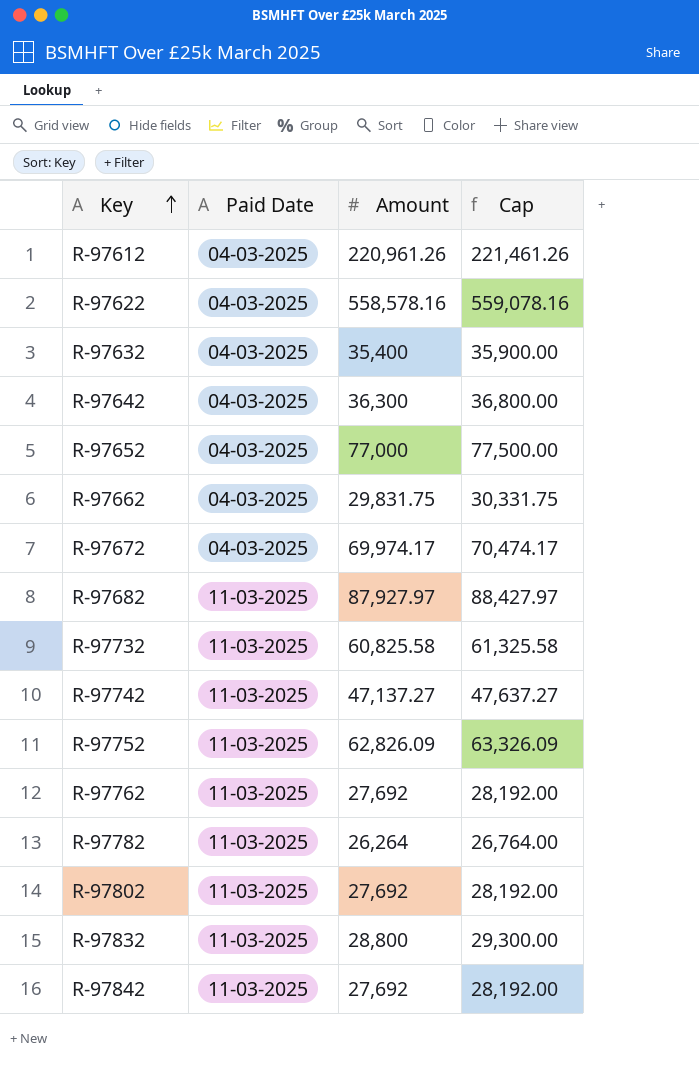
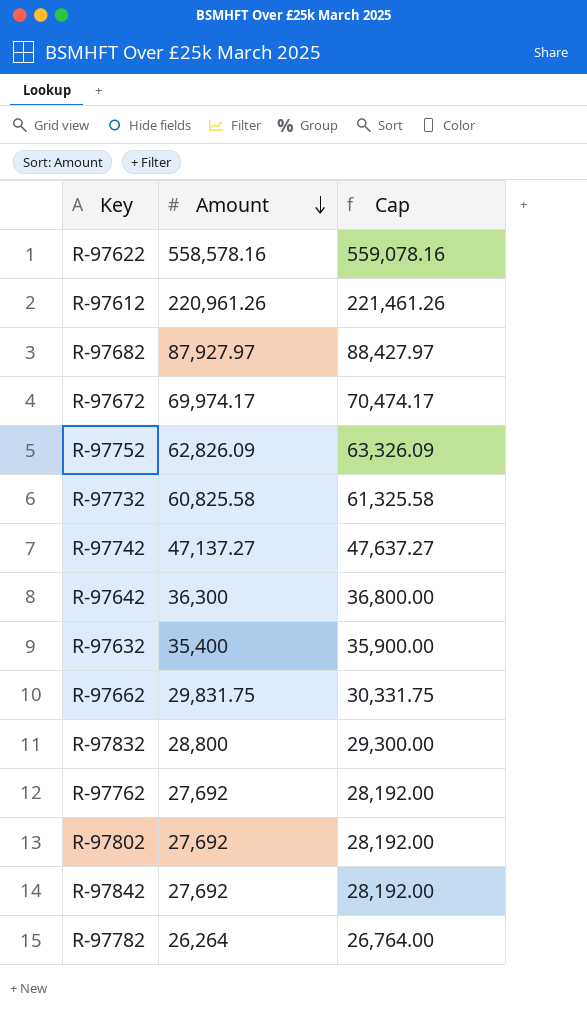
row order: Key ascending -> Amount descending
column Paid Date | position: 2 -> none
row R-97652: 04-03-2025 | 77,000 | 77,500.00 -> none

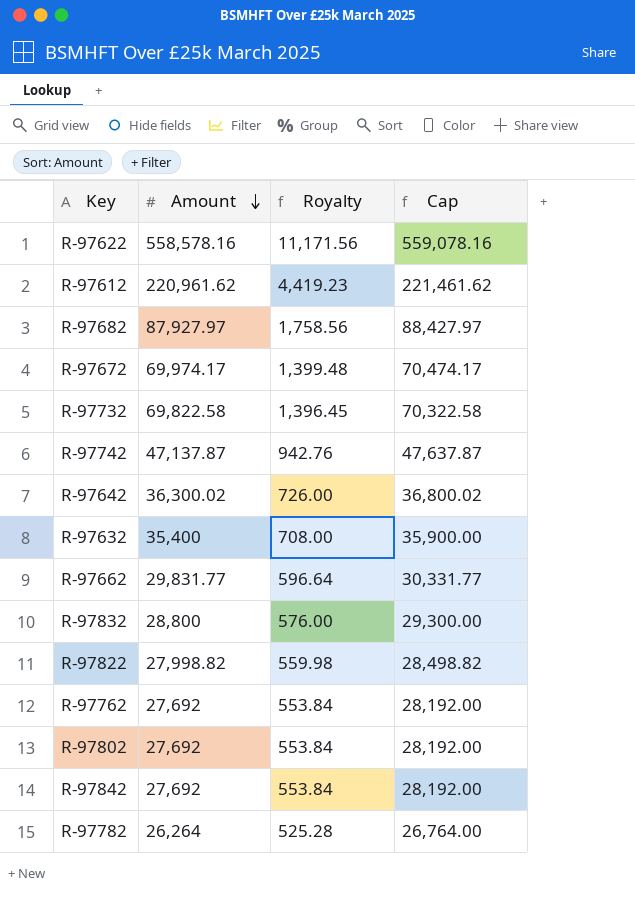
column Royalty | formula: none -> [Amount] * 0.02
row R-97752: 62,826.09 | 63,326.09 -> none
R-97612 | Amount: 220,961.26 -> 220,961.62
R-97612 | Cap: 221,461.26 -> 221,461.62
R-97732 | Amount: 60,825.58 -> 69,822.58
R-97732 | Cap: 61,325.58 -> 70,322.58
R-97742 | Amount: 47,137.27 -> 47,137.87
R-97742 | Cap: 47,637.27 -> 47,637.87
R-97642 | Amount: 36,300 -> 36,300.02
R-97642 | Cap: 36,800.00 -> 36,800.02
R-97662 | Amount: 29,831.75 -> 29,831.77
R-97662 | Cap: 30,331.75 -> 30,331.77
row R-97822: none -> 27,998.82 | 559.98 | 28,498.82

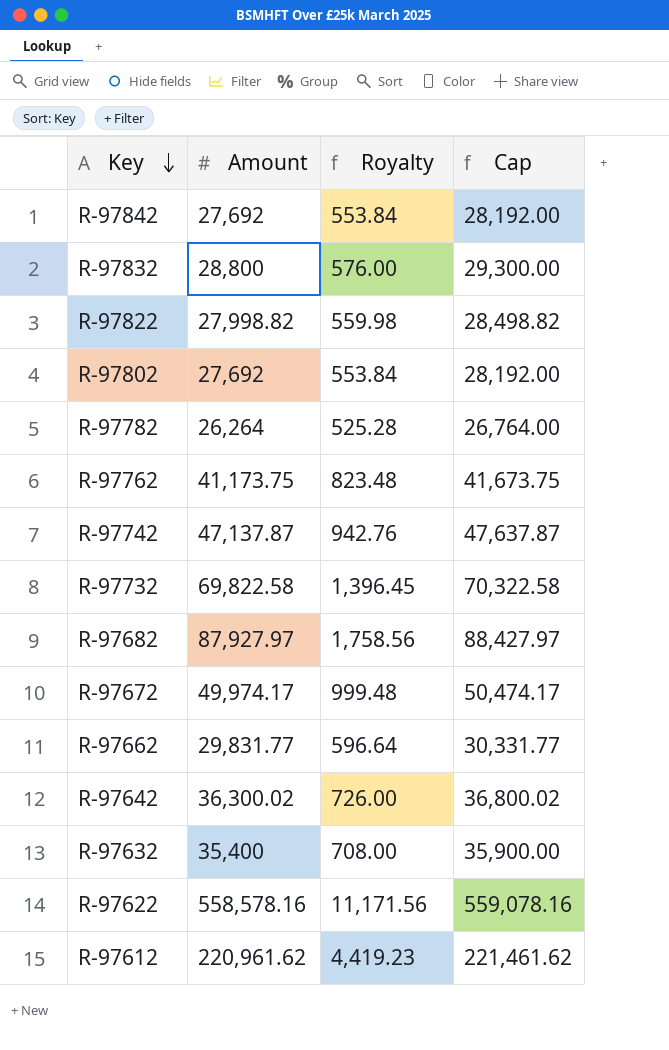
row order: Amount descending -> Key descending
R-97762 | Amount: 27,692 -> 41,173.75
R-97762 | Royalty: 553.84 -> 823.48
R-97762 | Cap: 28,192.00 -> 41,673.75
R-97672 | Amount: 69,974.17 -> 49,974.17
R-97672 | Royalty: 1,399.48 -> 999.48
R-97672 | Cap: 70,474.17 -> 50,474.17

